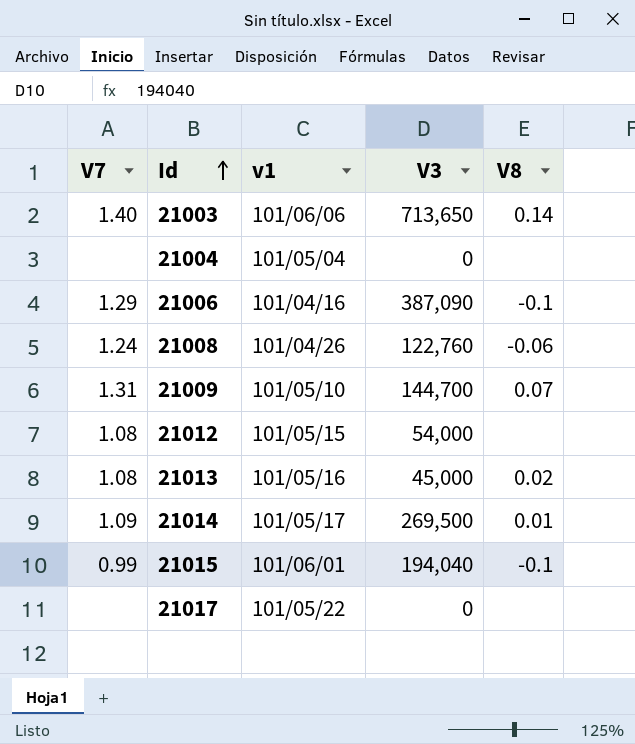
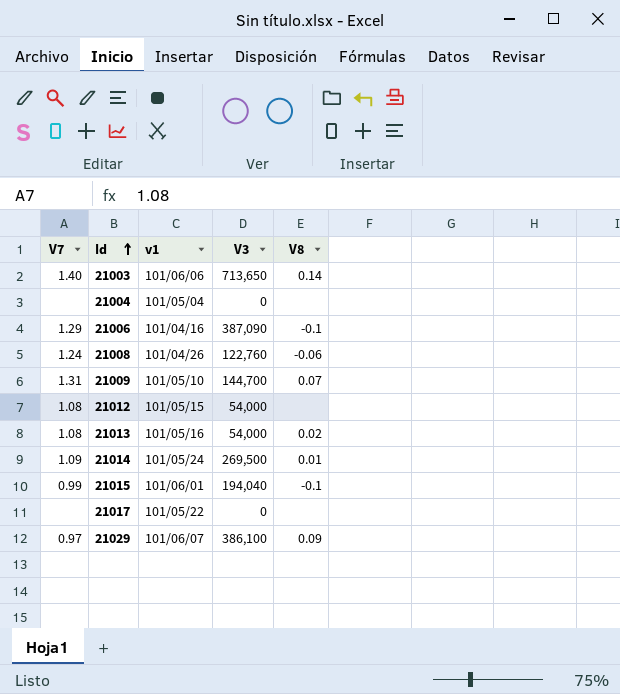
21013 | V3: 45,000 -> 54,000
21014 | v1: 101/05/17 -> 101/05/24
row 21029: none -> 0.97 | 101/06/07 | 386,100 | 0.09

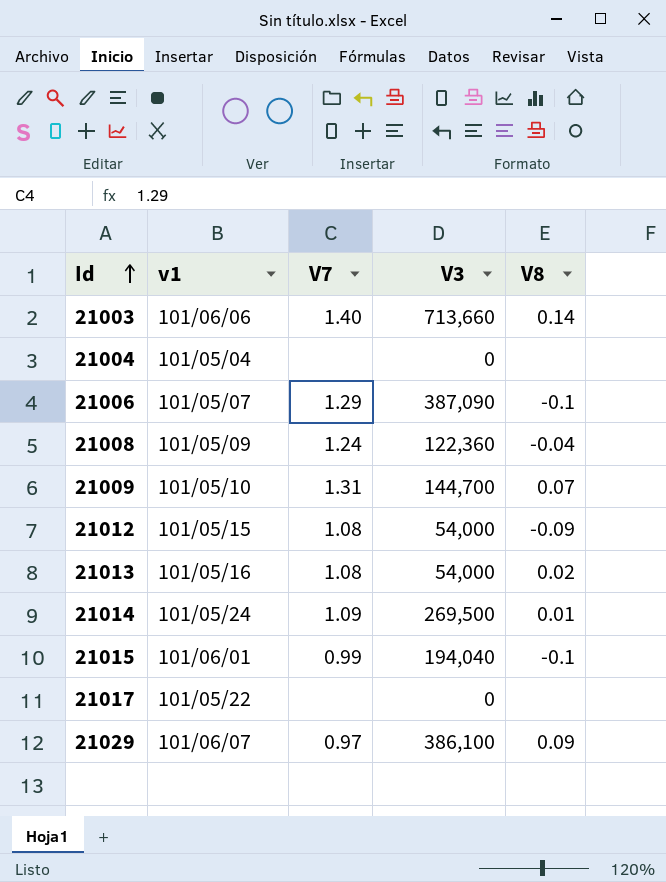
column V7 | position: 1 -> 3
21003 | V3: 713,650 -> 713,660
21006 | v1: 101/04/16 -> 101/05/07
21008 | v1: 101/04/26 -> 101/05/09
21008 | V3: 122,760 -> 122,360
21008 | V8: -0.06 -> -0.04
21012 | V8: none -> -0.09

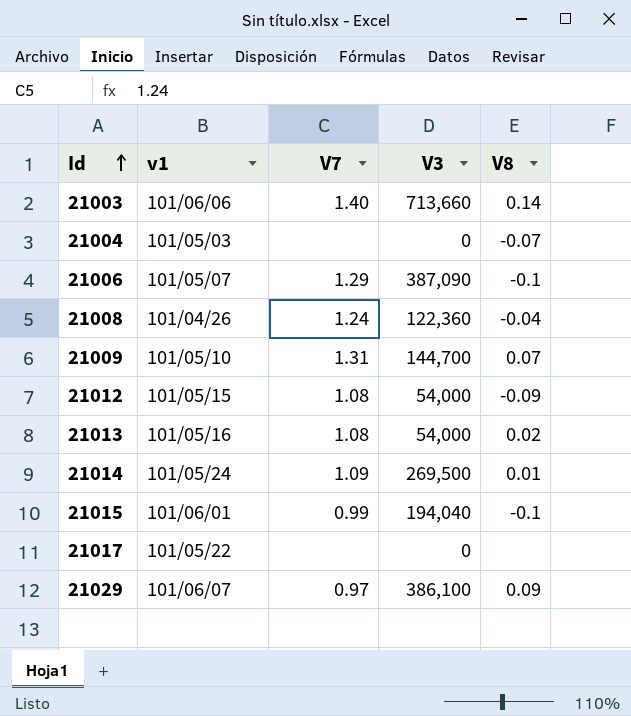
21004 | v1: 101/05/04 -> 101/05/03
21004 | V8: none -> -0.07
21008 | v1: 101/05/09 -> 101/04/26

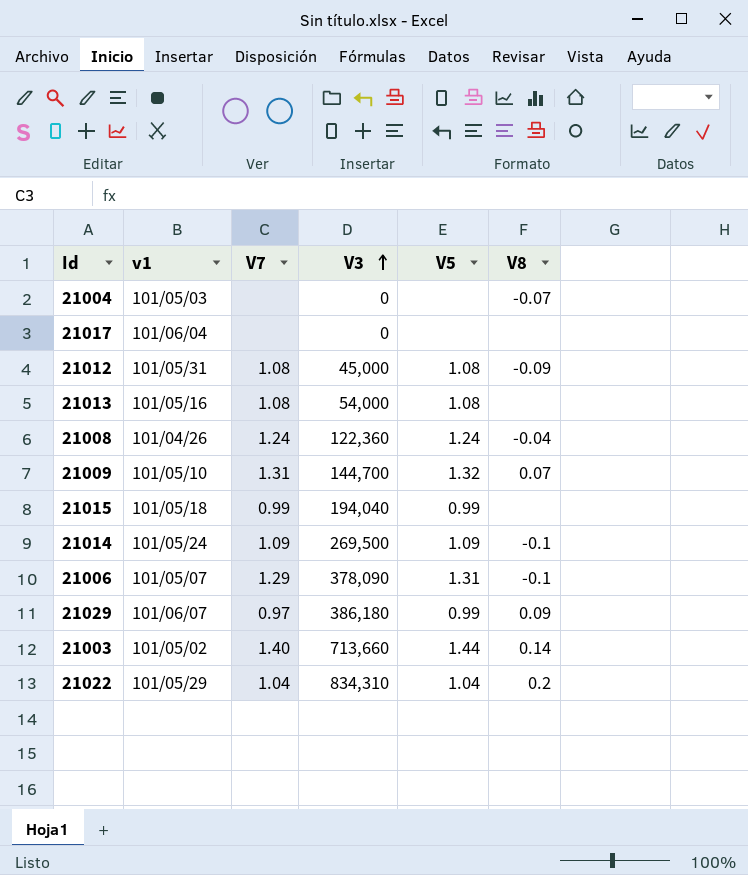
row order: Id ascending -> V3 ascending
column V5 | position: none -> 5
21017 | v1: 101/05/22 -> 101/06/04
21012 | v1: 101/05/15 -> 101/05/31
21012 | V3: 54,000 -> 45,000
21013 | V8: 0.02 -> none
21015 | v1: 101/06/01 -> 101/05/18
21015 | V8: -0.1 -> none
21014 | V8: 0.01 -> -0.1
21006 | V3: 387,090 -> 378,090
21029 | V3: 386,100 -> 386,180
21003 | v1: 101/06/06 -> 101/05/02
row 21022: none -> 101/05/29 | 1.04 | 834,310 | 1.04 | 0.2

